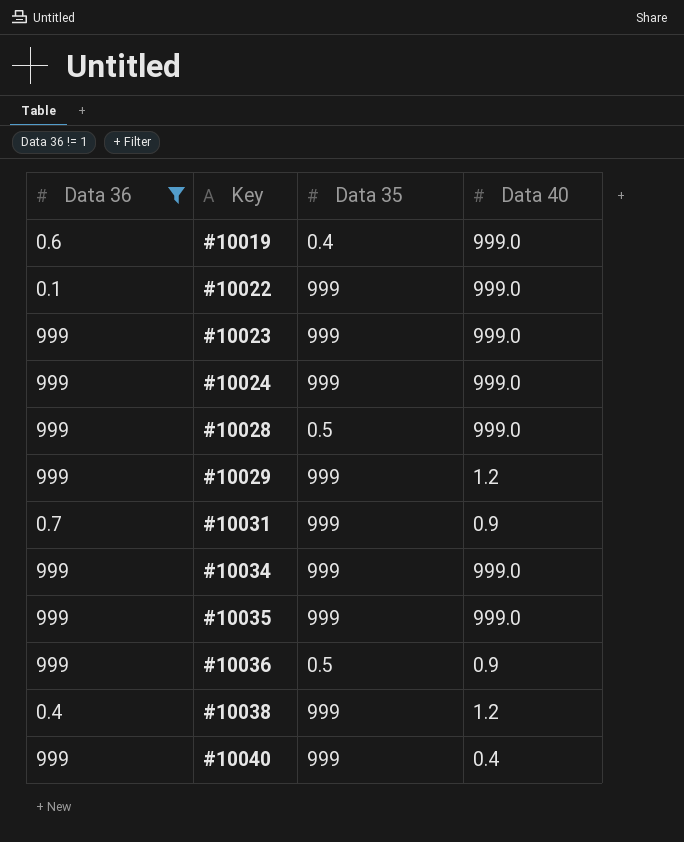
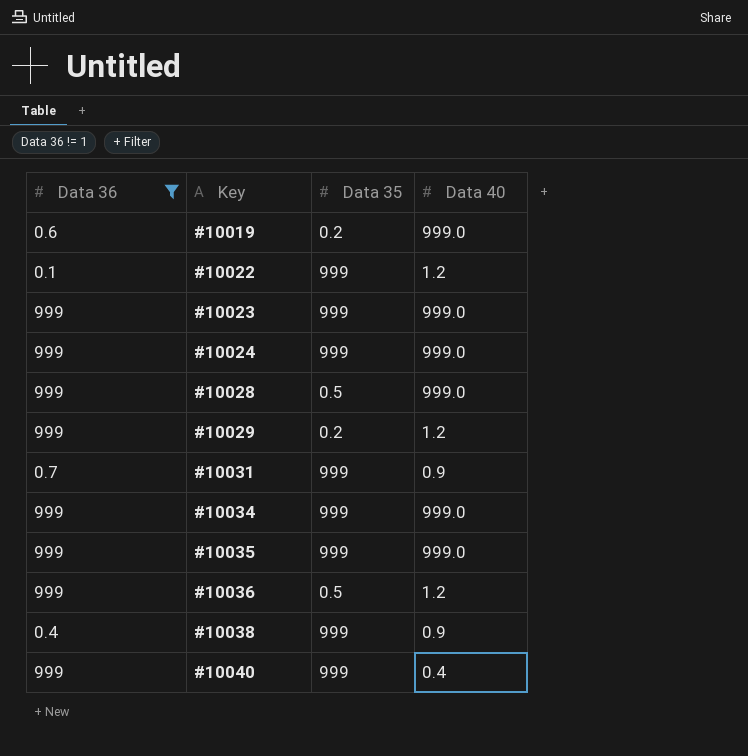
#10019 | Data 35: 0.4 -> 0.2
#10022 | Data 40: 999.0 -> 1.2
#10029 | Data 35: 999 -> 0.2
#10036 | Data 40: 0.9 -> 1.2
#10038 | Data 40: 1.2 -> 0.9

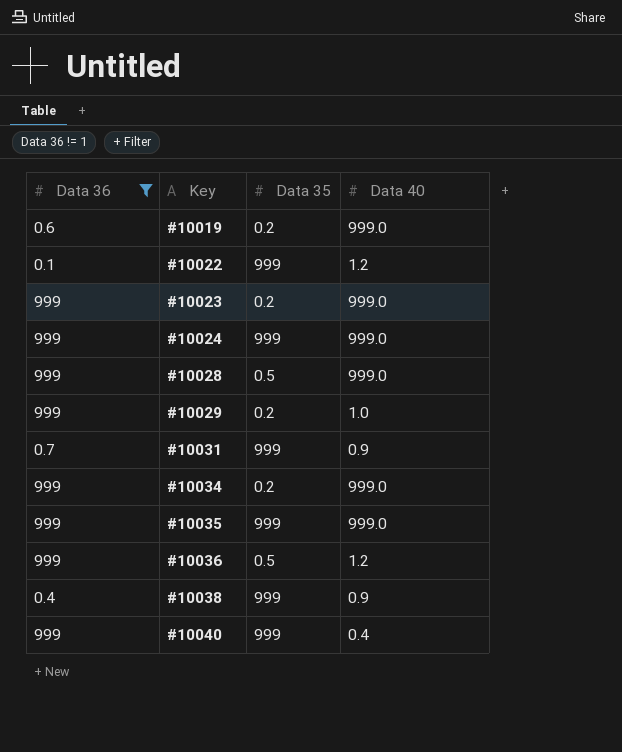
#10023 | Data 35: 999 -> 0.2
#10029 | Data 40: 1.2 -> 1.0
#10034 | Data 35: 999 -> 0.2

